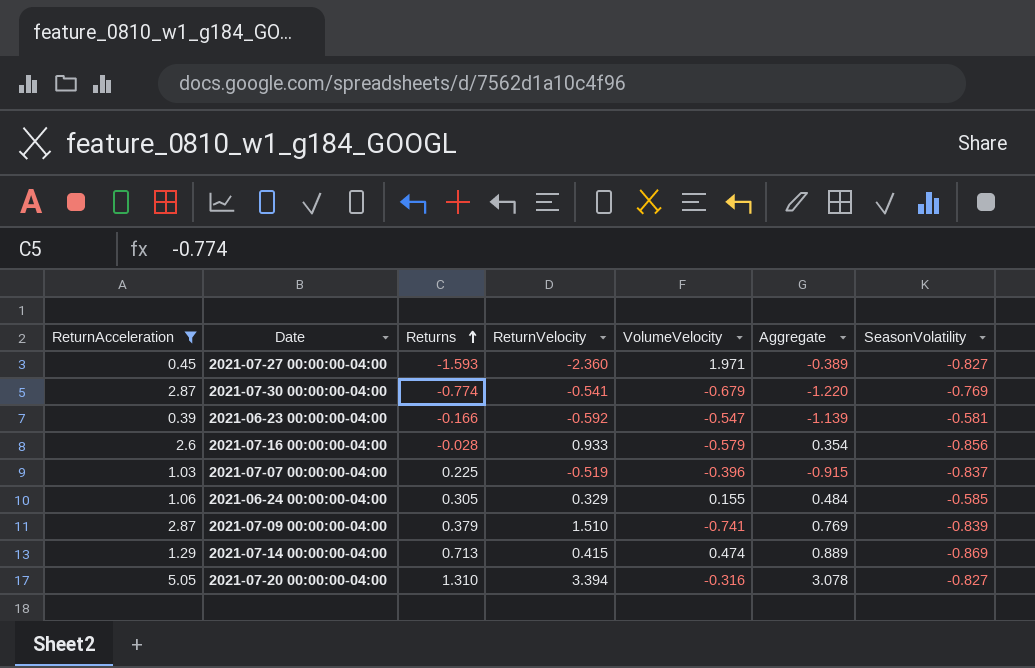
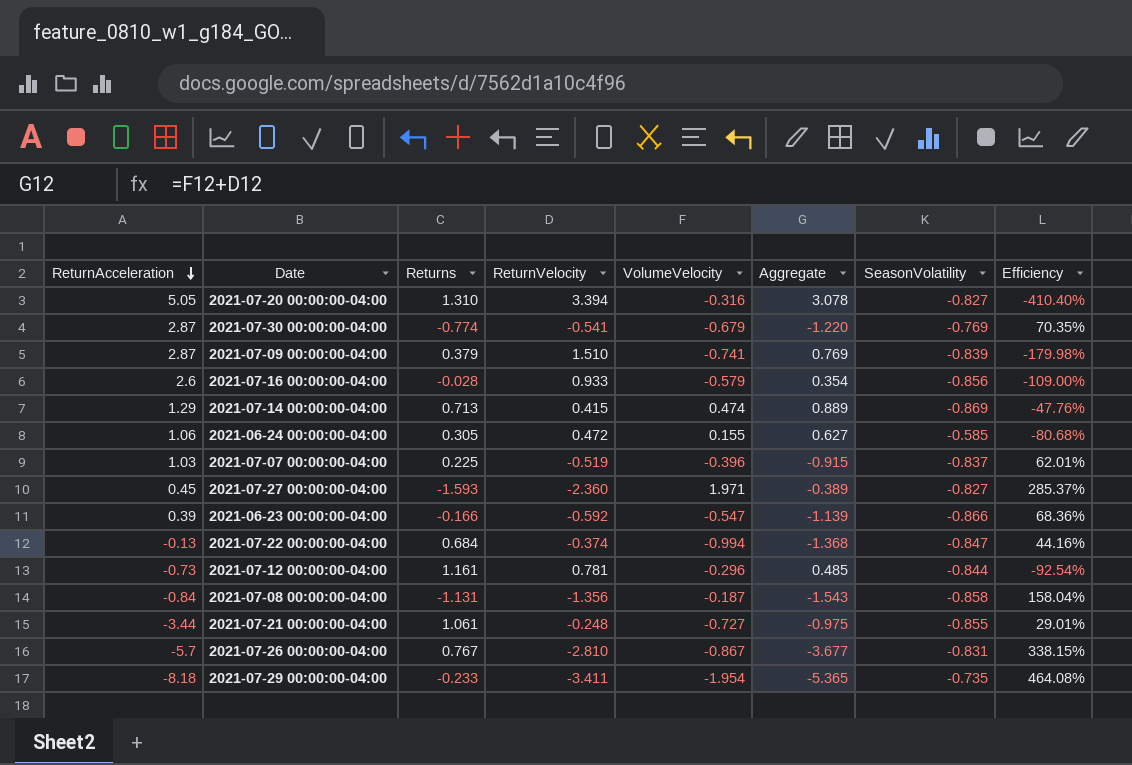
filter: ReturnAcceleration >= 0.39 -> none
row order: Returns ascending -> ReturnAcceleration descending
column Efficiency | formula: none -> [ReturnVelocity] / [SeasonVolatility]
2021-06-24 00:00:00-04:00 | ReturnVelocity: 0.329 -> 0.472
2021-06-24 00:00:00-04:00 | Aggregate: 0.484 -> 0.627
2021-06-23 00:00:00-04:00 | SeasonVolatility: -0.581 -> -0.866

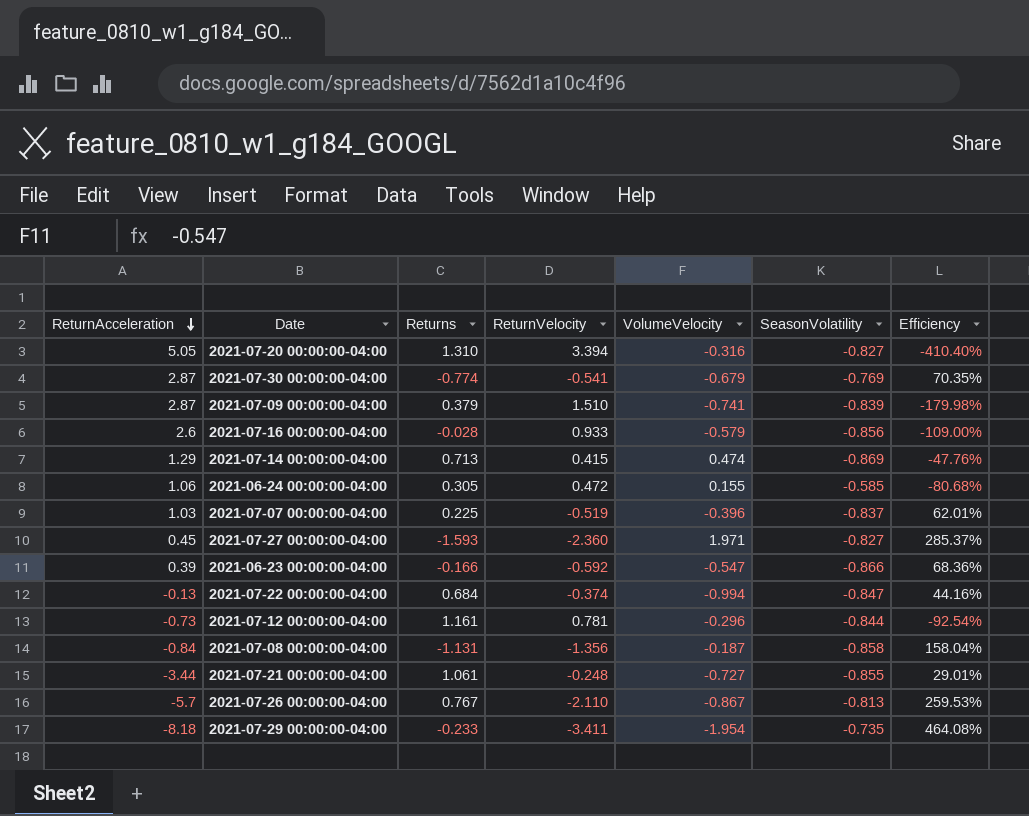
column Aggregate | formula: [ReturnVelocity] + [VolumeVelocity] -> none
2021-07-26 00:00:00-04:00 | ReturnVelocity: -2.810 -> -2.110
2021-07-26 00:00:00-04:00 | SeasonVolatility: -0.831 -> -0.813
2021-07-26 00:00:00-04:00 | Efficiency: 338.15% -> 259.53%

